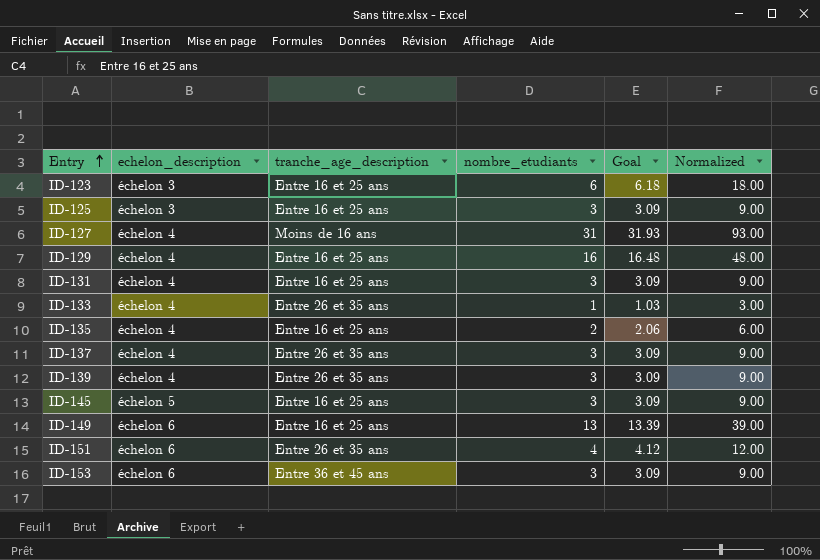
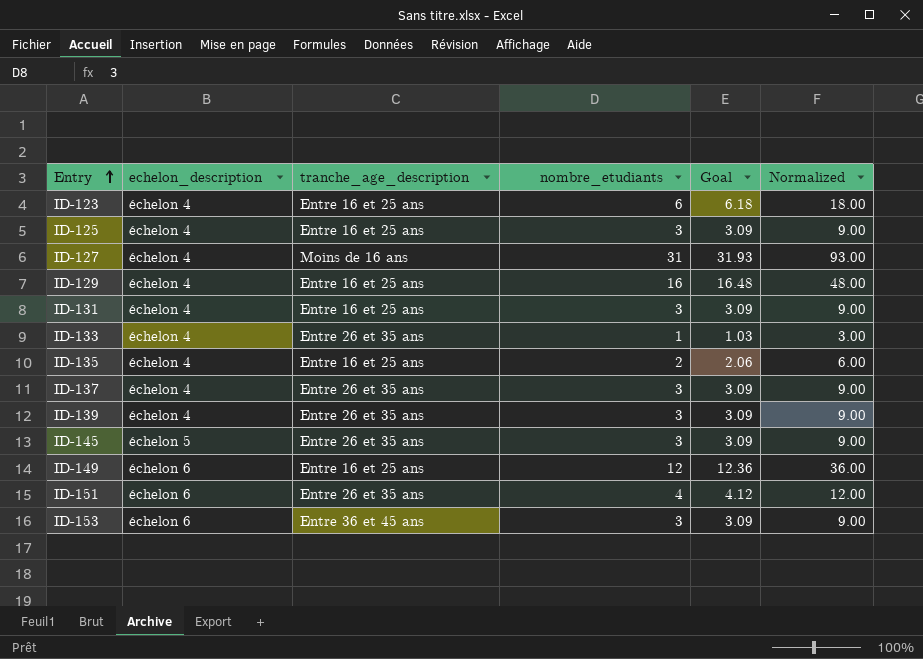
ID-123 | echelon_description: échelon 3 -> échelon 4
ID-125 | echelon_description: échelon 3 -> échelon 4
ID-145 | tranche_age_description: Entre 16 et 25 ans -> Entre 26 et 35 ans
ID-149 | nombre_etudiants: 13 -> 12
ID-149 | Goal: 13.39 -> 12.36
ID-149 | Normalized: 39.00 -> 36.00

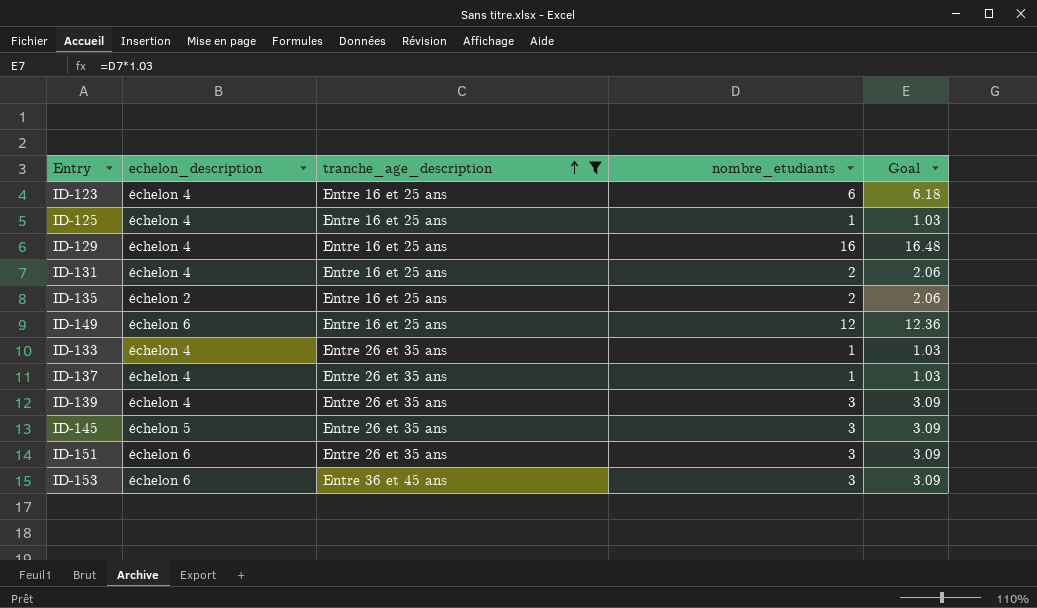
filter: none -> tranche_age_description != Moins de 16 ans
row order: Entry ascending -> tranche_age_description ascending
column Normalized | formula: [nombre_etudiants] * 3 -> none
ID-125 | nombre_etudiants: 3 -> 1
ID-125 | Goal: 3.09 -> 1.03
ID-131 | nombre_etudiants: 3 -> 2
ID-131 | Goal: 3.09 -> 2.06
ID-135 | echelon_description: échelon 4 -> échelon 2
ID-137 | nombre_etudiants: 3 -> 1
ID-137 | Goal: 3.09 -> 1.03
ID-151 | nombre_etudiants: 4 -> 3
ID-151 | Goal: 4.12 -> 3.09

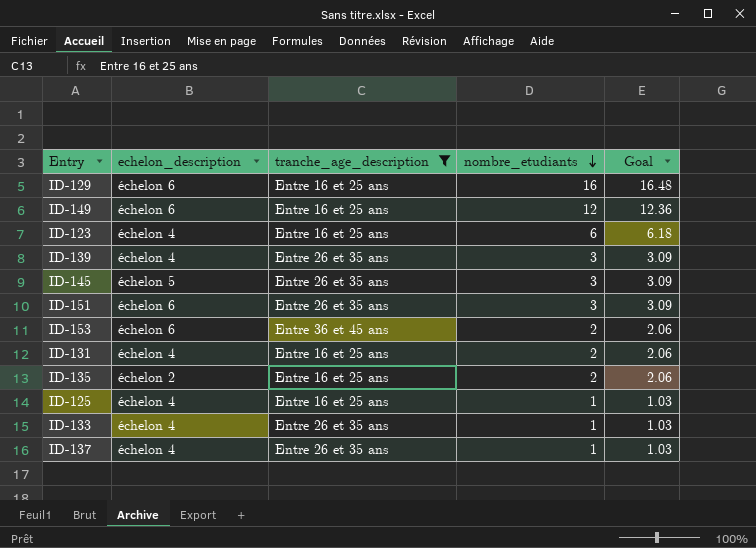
row order: tranche_age_description ascending -> nombre_etudiants descending
ID-129 | echelon_description: échelon 4 -> échelon 6
ID-153 | nombre_etudiants: 3 -> 2
ID-153 | Goal: 3.09 -> 2.06

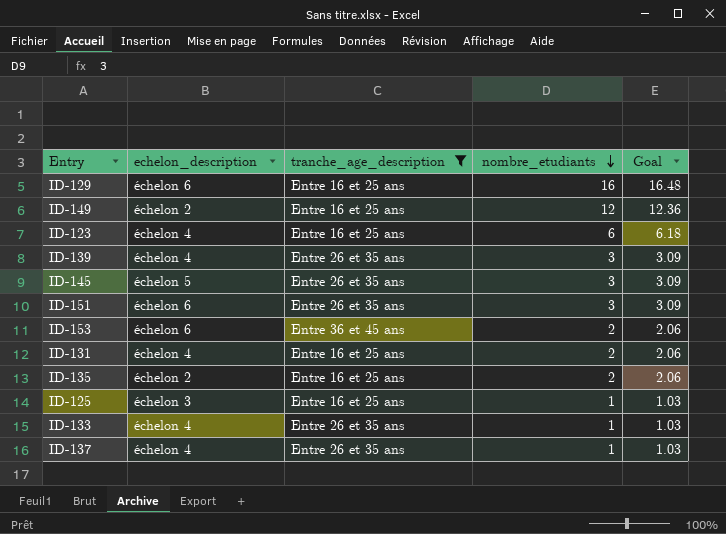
ID-149 | echelon_description: échelon 6 -> échelon 2
ID-125 | echelon_description: échelon 4 -> échelon 3

